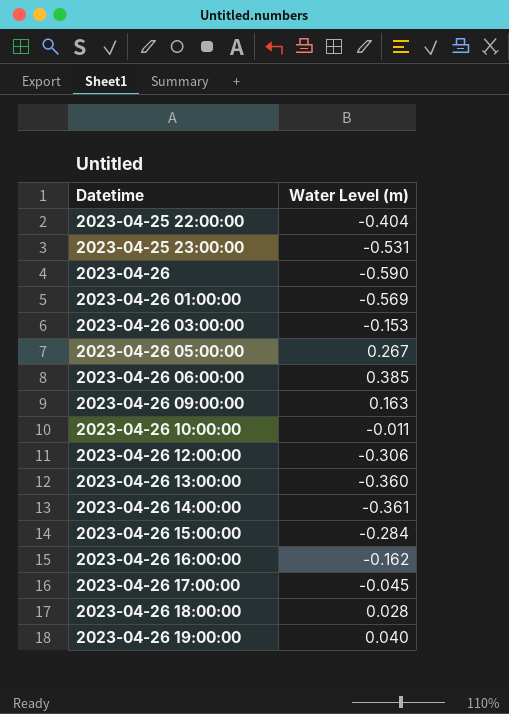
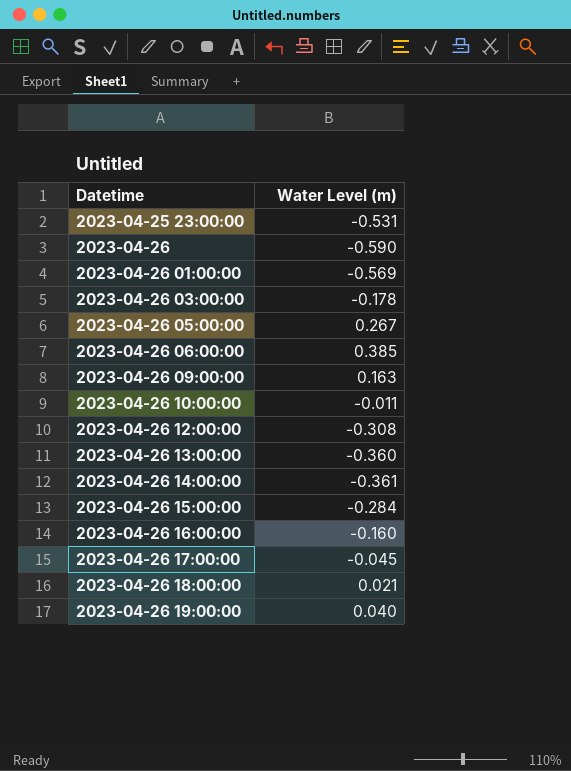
row 2023-04-25 22:00:00: -0.404 -> none
2023-04-26 03:00:00 | Water Level (m): -0.153 -> -0.178
2023-04-26 12:00:00 | Water Level (m): -0.306 -> -0.308
2023-04-26 16:00:00 | Water Level (m): -0.162 -> -0.160
2023-04-26 18:00:00 | Water Level (m): 0.028 -> 0.021

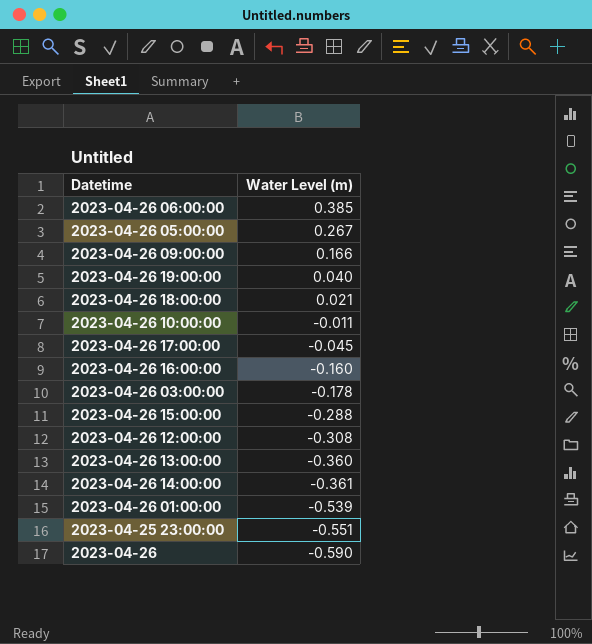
row order: Datetime ascending -> Water Level (m) descending
2023-04-26 09:00:00 | Water Level (m): 0.163 -> 0.166
2023-04-26 15:00:00 | Water Level (m): -0.284 -> -0.288
2023-04-26 01:00:00 | Water Level (m): -0.569 -> -0.539
2023-04-25 23:00:00 | Water Level (m): -0.531 -> -0.551

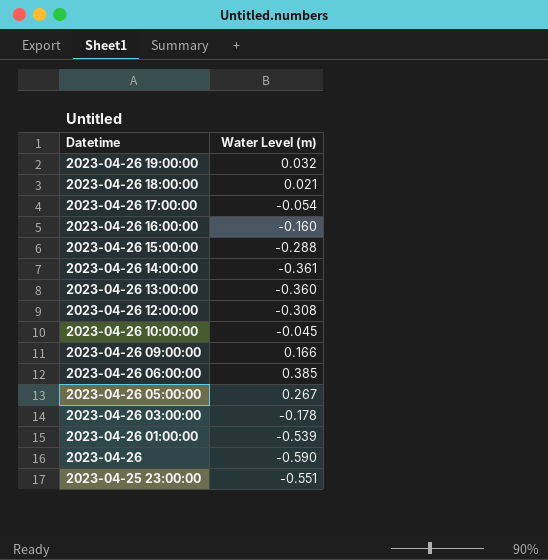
row order: Water Level (m) descending -> Datetime descending
2023-04-26 19:00:00 | Water Level (m): 0.040 -> 0.032
2023-04-26 17:00:00 | Water Level (m): -0.045 -> -0.054
2023-04-26 10:00:00 | Water Level (m): -0.011 -> -0.045

